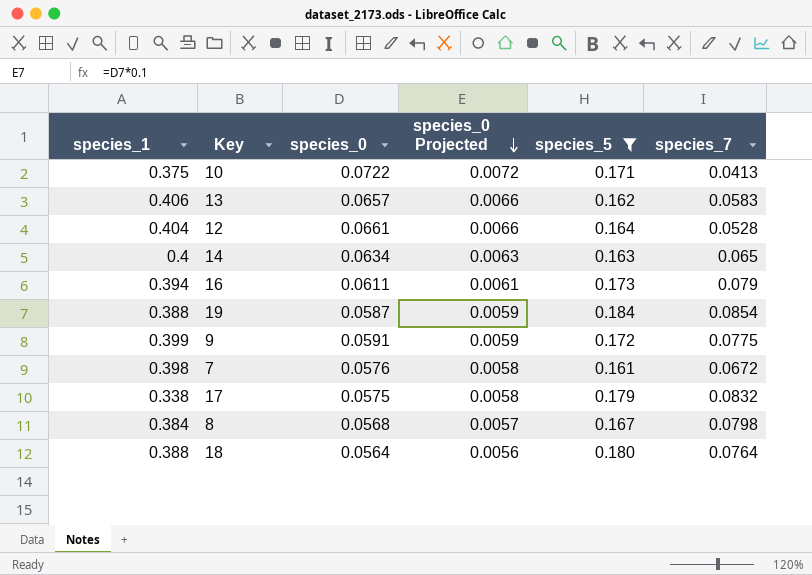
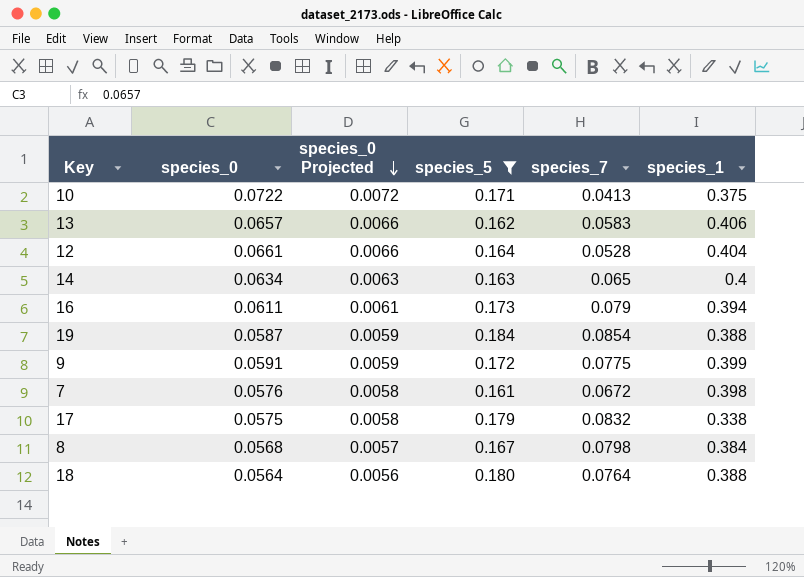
column species_1 | position: 1 -> 6

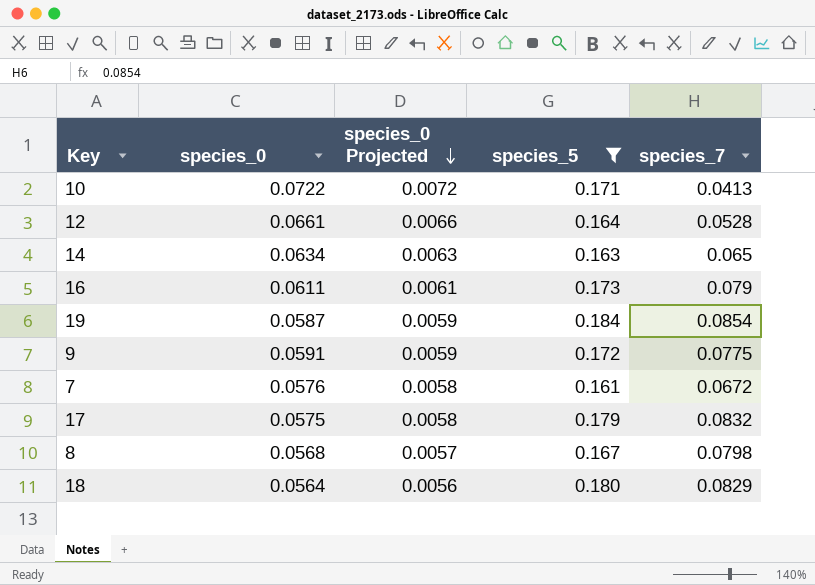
column species_1 | position: 6 -> none
row 13: 0.0657 | 0.0066 | 0.162 | 0.0583 | 0.406 -> none
18 | species_7: 0.0764 -> 0.0829

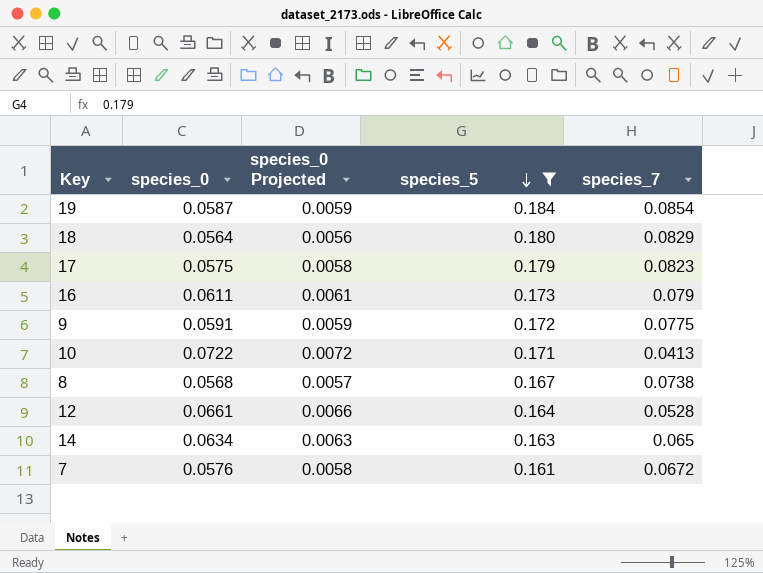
row order: species_0 Projected descending -> species_5 descending
17 | species_7: 0.0832 -> 0.0823
8 | species_7: 0.0798 -> 0.0738

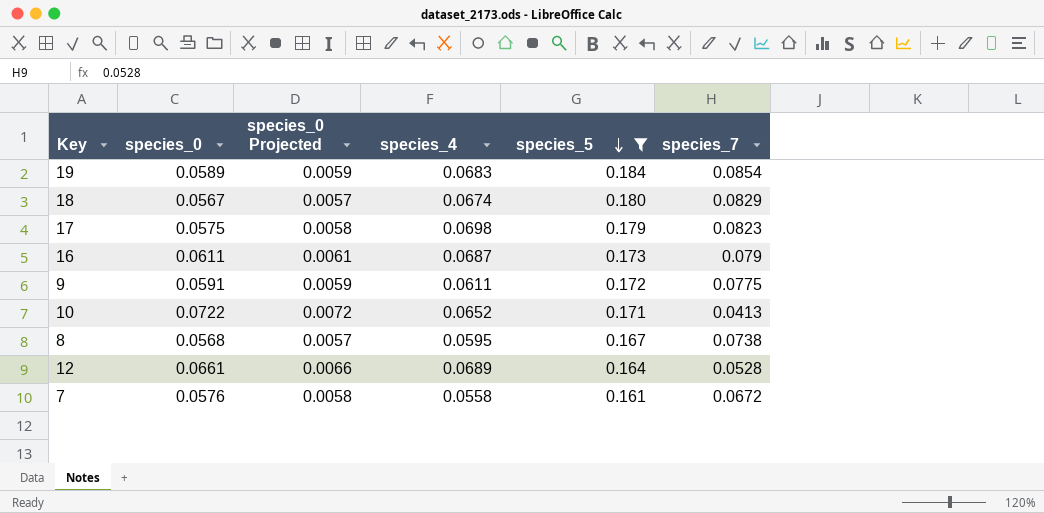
column species_4 | position: none -> 4
row 14: 0.0634 | 0.0063 | 0.163 | 0.065 -> none
19 | species_0: 0.0587 -> 0.0589
18 | species_0: 0.0564 -> 0.0567
18 | species_0 Projected: 0.0056 -> 0.0057

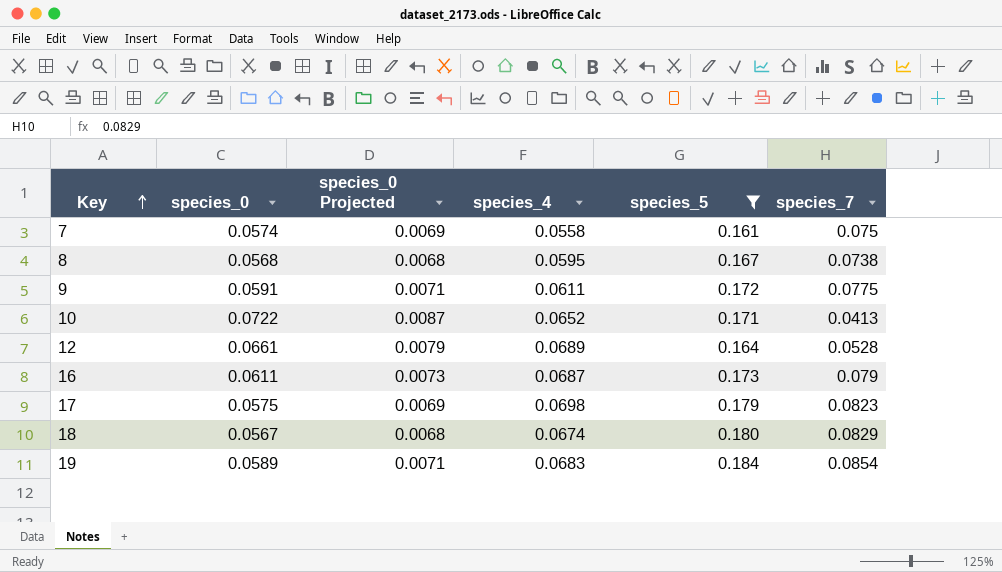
row order: species_5 descending -> Key ascending
column species_0 Projected | formula: [species_0] * 0.1 -> [species_0] * 0.12
7 | species_0: 0.0576 -> 0.0574
7 | species_7: 0.0672 -> 0.075

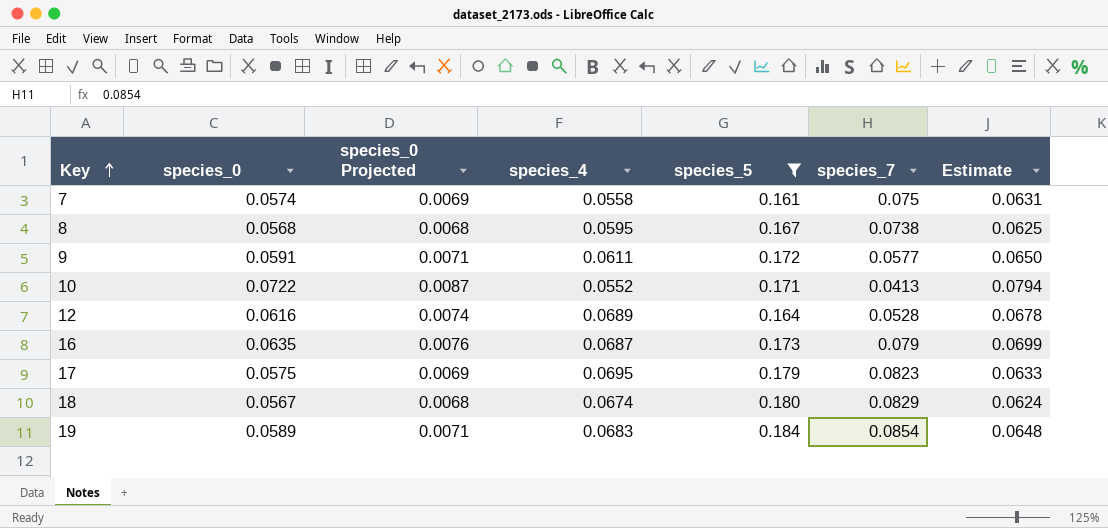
column Estimate | formula: none -> [species_0] * 1.1
9 | species_7: 0.0775 -> 0.0577
10 | species_4: 0.0652 -> 0.0552
12 | species_0: 0.0661 -> 0.0616
12 | species_0 Projected: 0.0079 -> 0.0074
16 | species_0: 0.0611 -> 0.0635
16 | species_0 Projected: 0.0073 -> 0.0076
17 | species_4: 0.0698 -> 0.0695

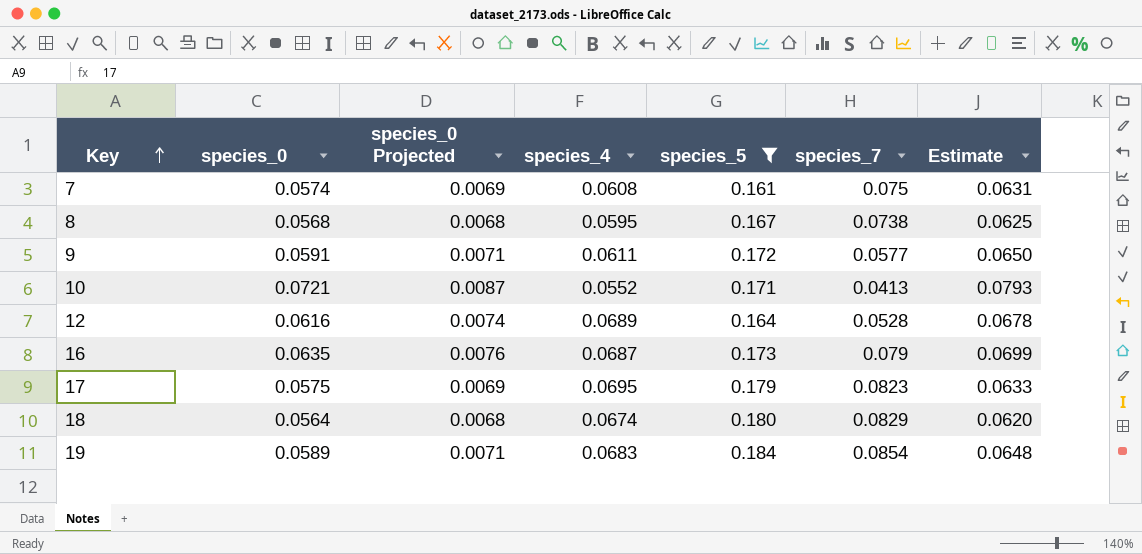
7 | species_4: 0.0558 -> 0.0608
10 | species_0: 0.0722 -> 0.0721
10 | Estimate: 0.0794 -> 0.0793
18 | species_0: 0.0567 -> 0.0564
18 | Estimate: 0.0624 -> 0.0620

